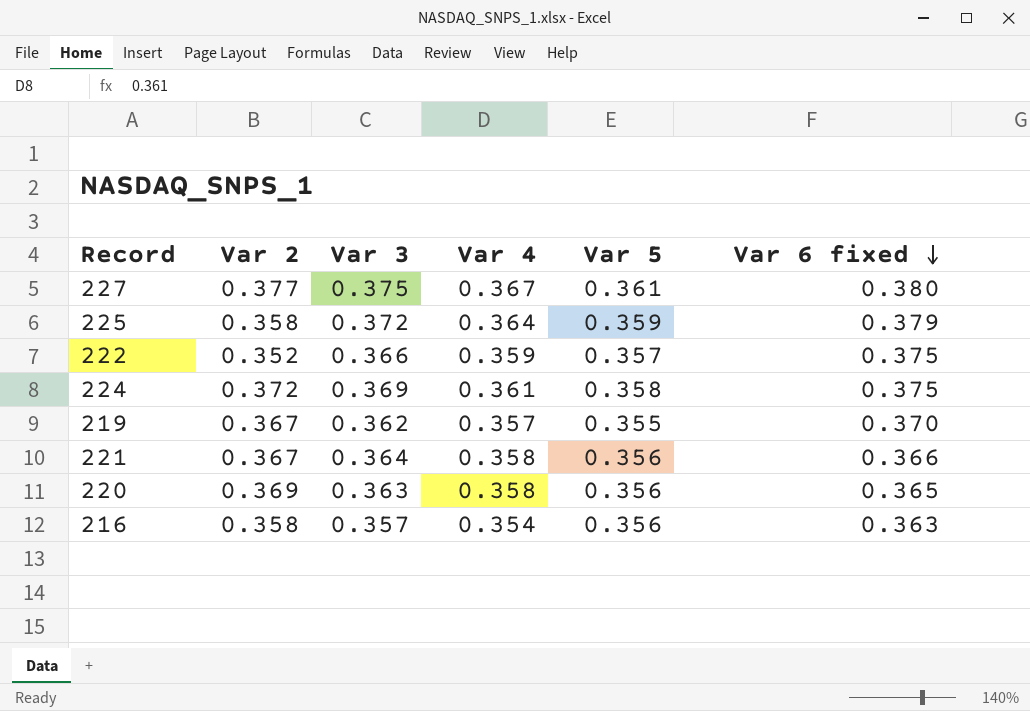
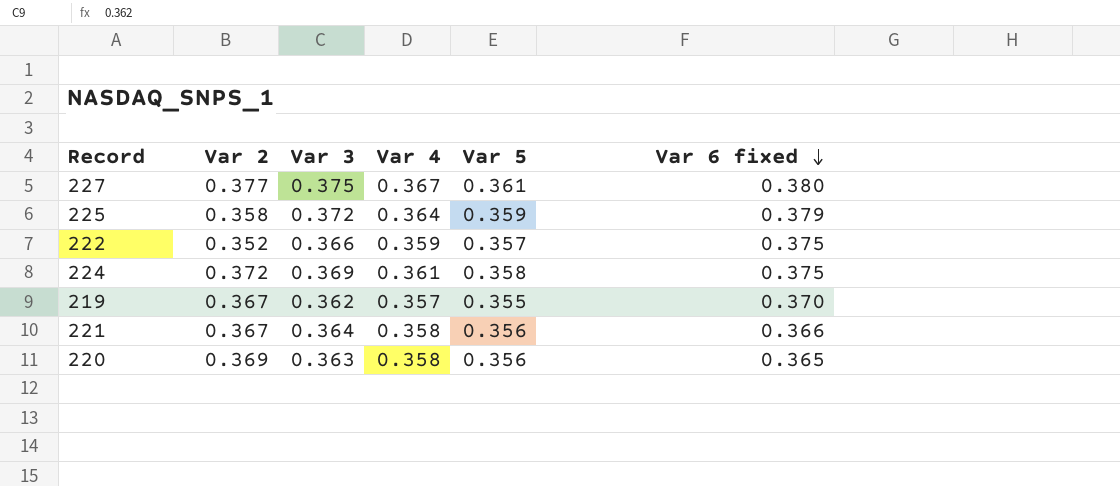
row 216: 0.358 | 0.357 | 0.354 | 0.356 | 0.363 -> none

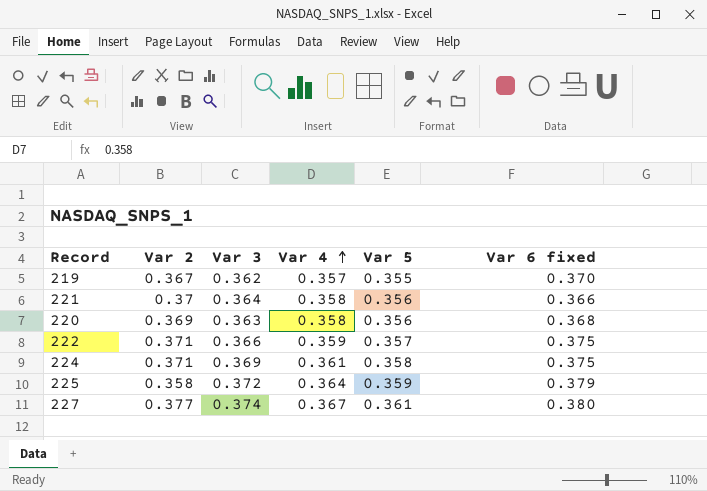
row order: Var 6 fixed descending -> Var 4 ascending
221 | Var 2: 0.367 -> 0.37
220 | Var 6 fixed: 0.365 -> 0.368
222 | Var 2: 0.352 -> 0.371
224 | Var 2: 0.372 -> 0.371
227 | Var 3: 0.375 -> 0.374

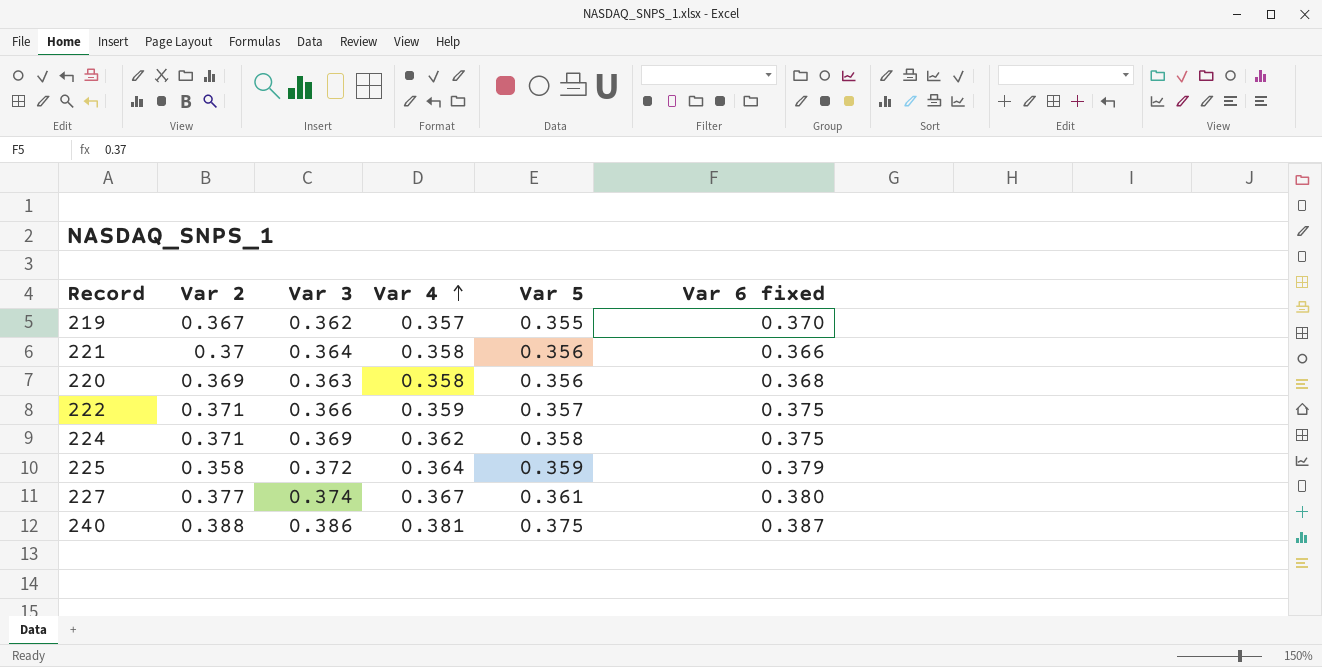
224 | Var 4: 0.361 -> 0.362
row 240: none -> 0.388 | 0.386 | 0.381 | 0.375 | 0.387

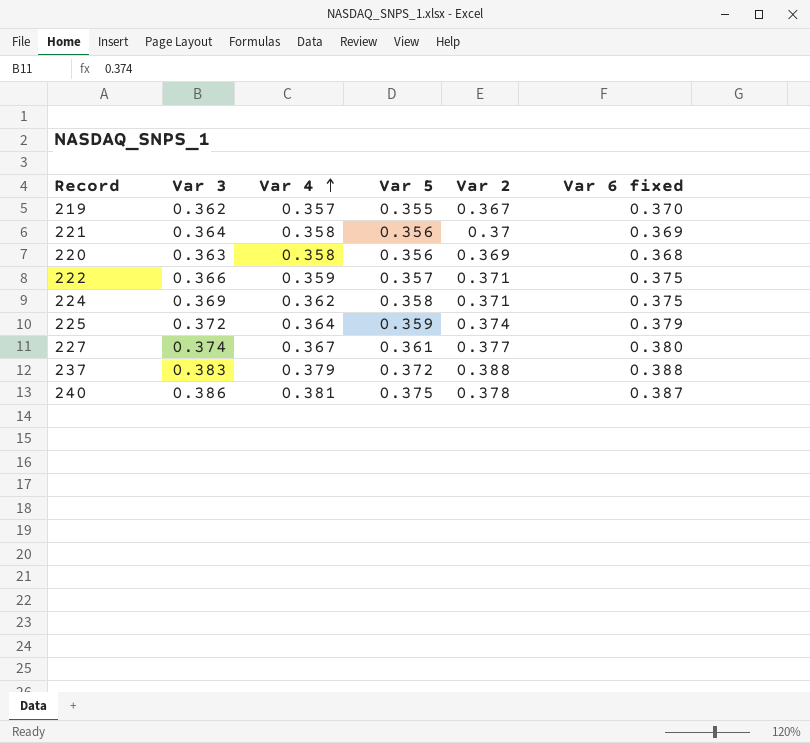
column Var 2 | position: 2 -> 5
221 | Var 6 fixed: 0.366 -> 0.369
225 | Var 2: 0.358 -> 0.374
row 237: none -> 0.383 | 0.379 | 0.372 | 0.388 | 0.388
240 | Var 2: 0.388 -> 0.378

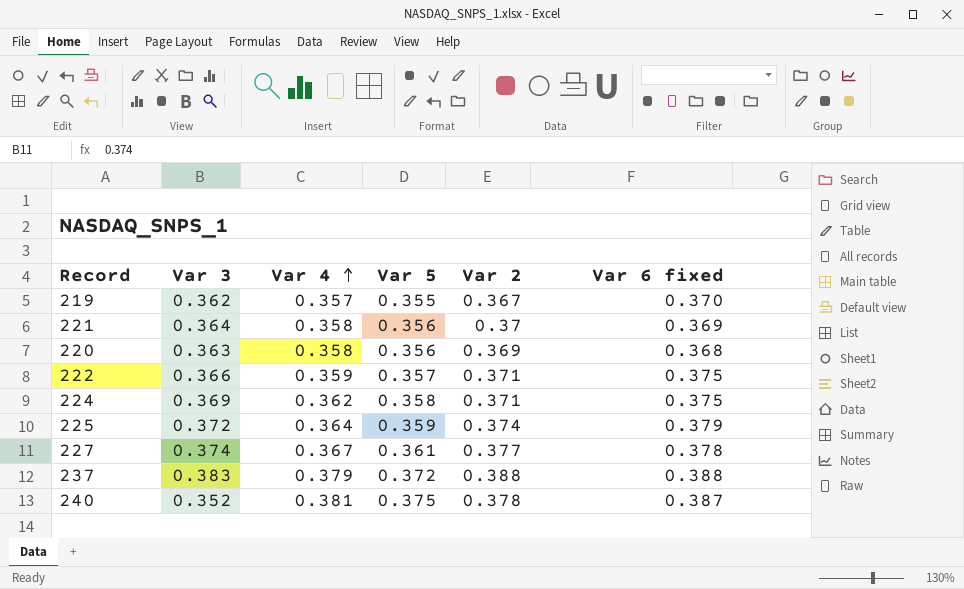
227 | Var 6 fixed: 0.380 -> 0.378
240 | Var 3: 0.386 -> 0.352

